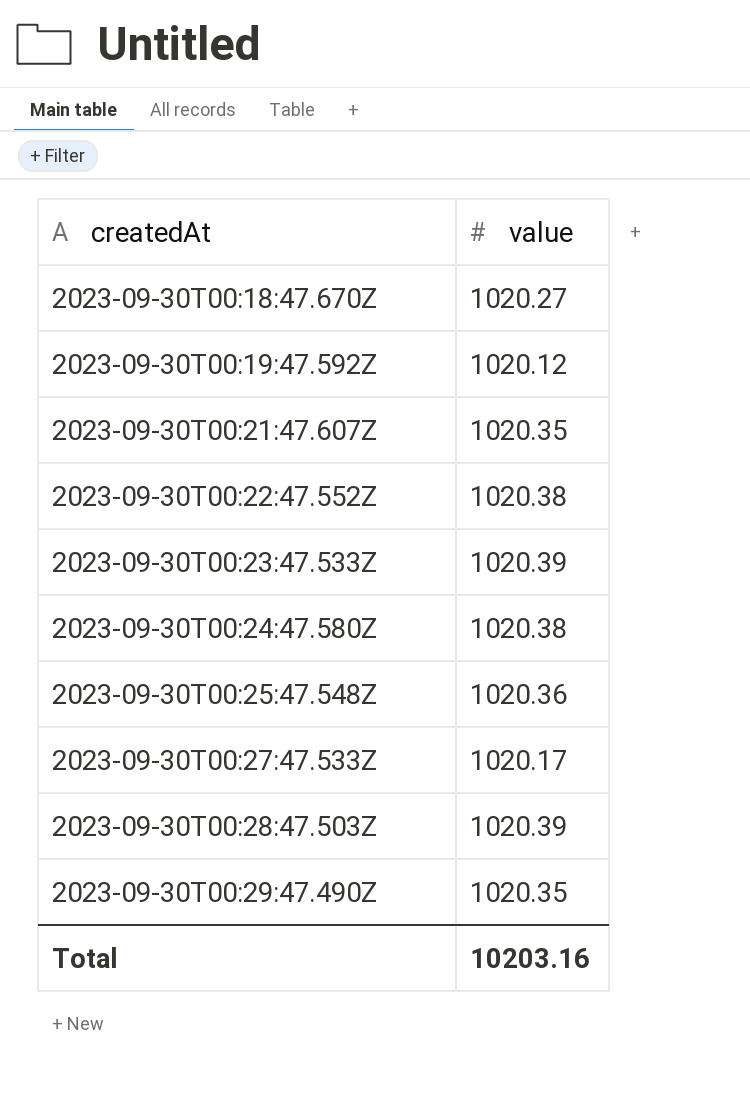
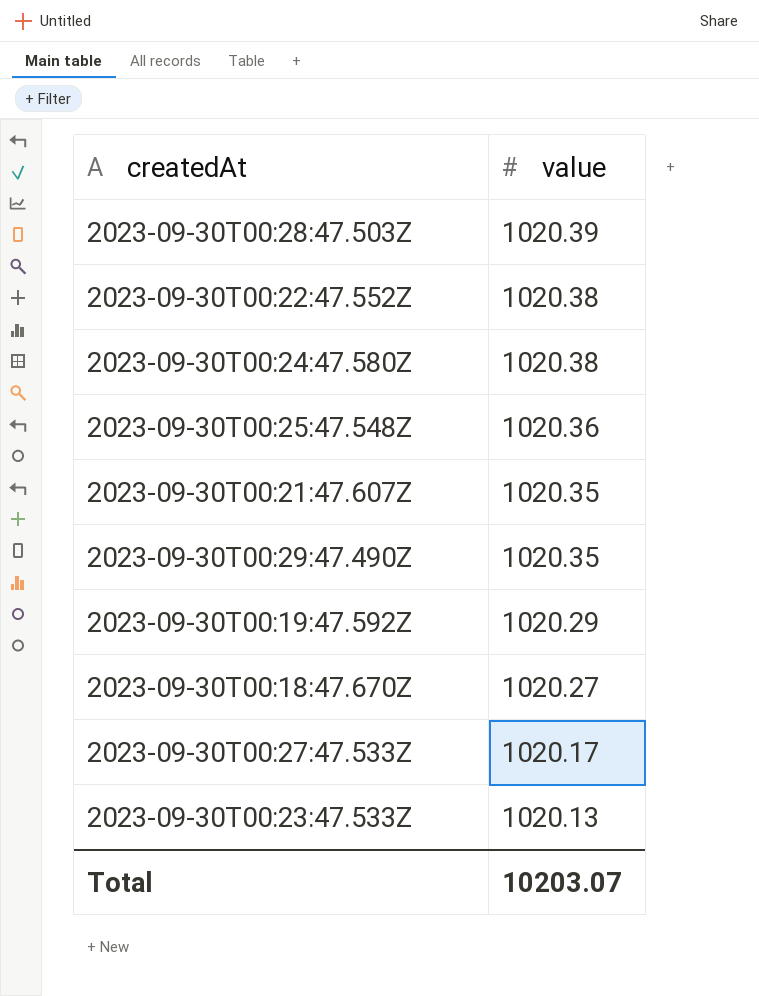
row order: createdAt ascending -> value descending
2023-09-30T00:19:47.592Z | value: 1020.12 -> 1020.29
2023-09-30T00:23:47.533Z | value: 1020.39 -> 1020.13
Total | value: 10203.16 -> 10203.07

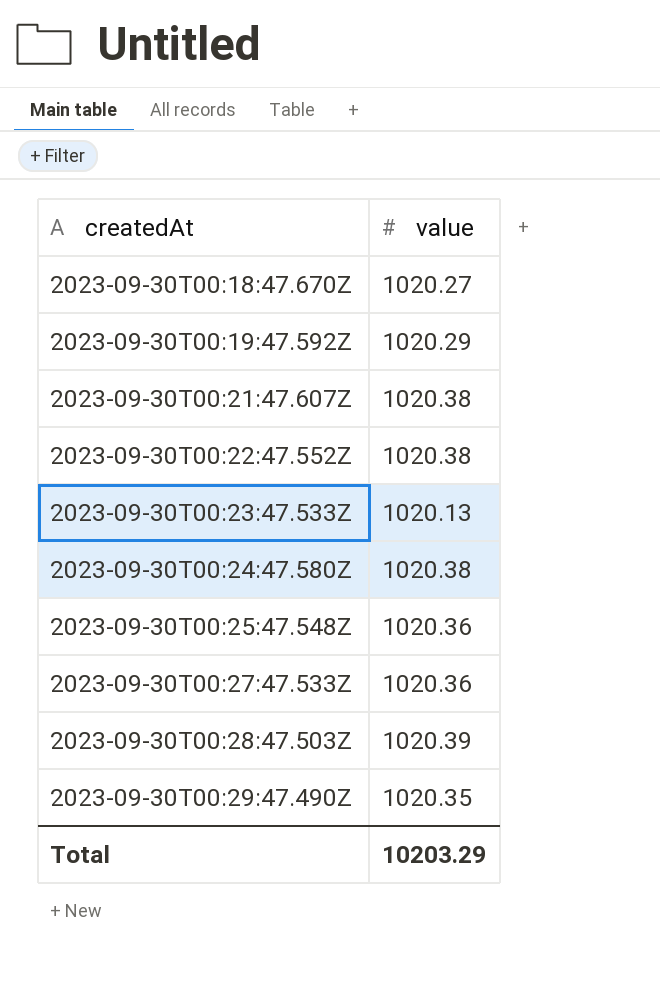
row order: value descending -> createdAt ascending
2023-09-30T00:21:47.607Z | value: 1020.35 -> 1020.38
2023-09-30T00:27:47.533Z | value: 1020.17 -> 1020.36
Total | value: 10203.07 -> 10203.29

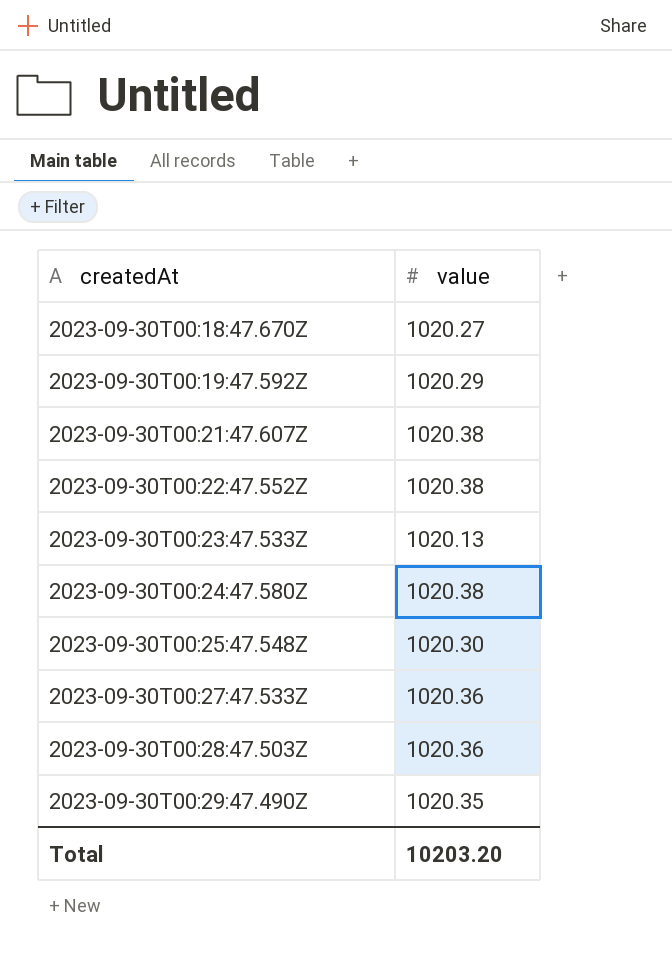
2023-09-30T00:25:47.548Z | value: 1020.36 -> 1020.30
2023-09-30T00:28:47.503Z | value: 1020.39 -> 1020.36
Total | value: 10203.29 -> 10203.20

